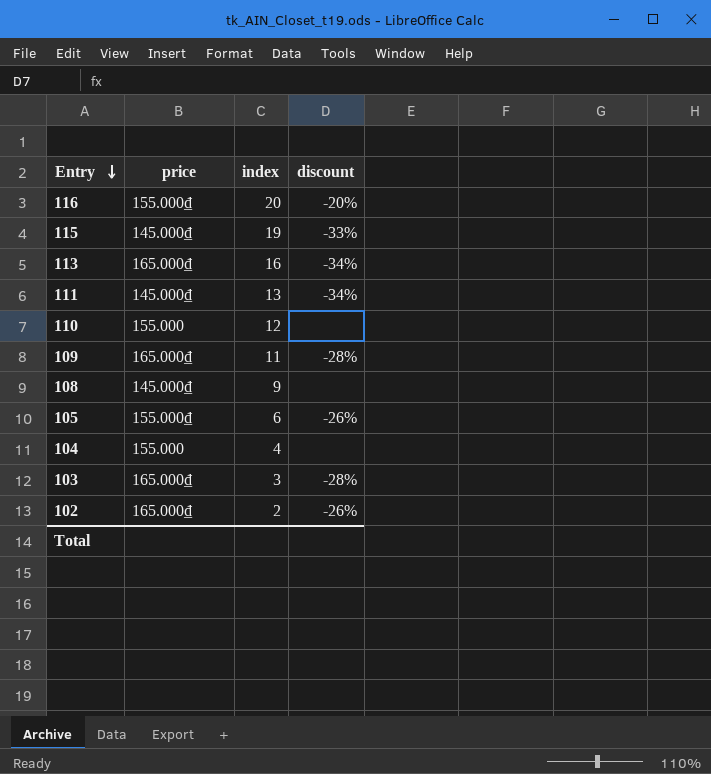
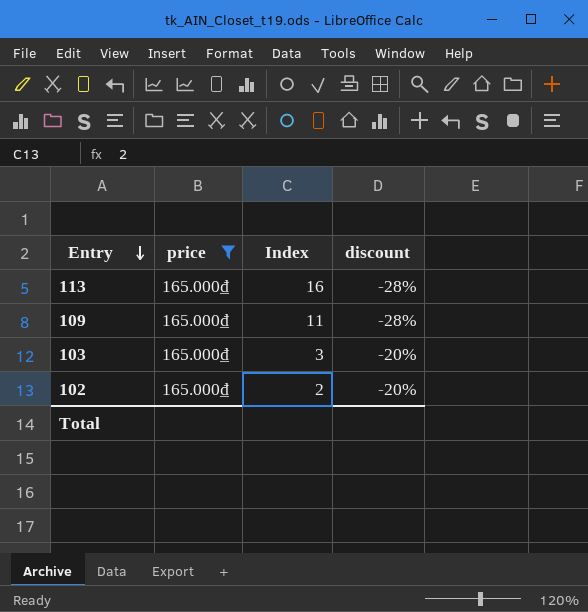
filter: none -> price = 165.000₫
column name: index -> Index
113 | discount: -34% -> -28%
103 | discount: -28% -> -20%
102 | discount: -26% -> -20%

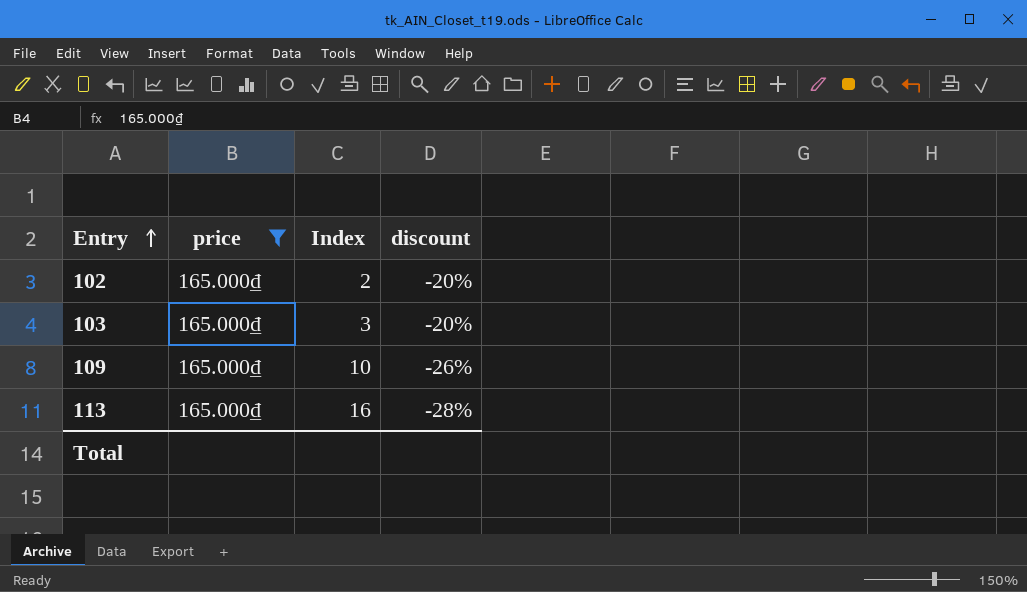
row order: Entry descending -> Entry ascending
109 | Index: 11 -> 10
109 | discount: -28% -> -26%

